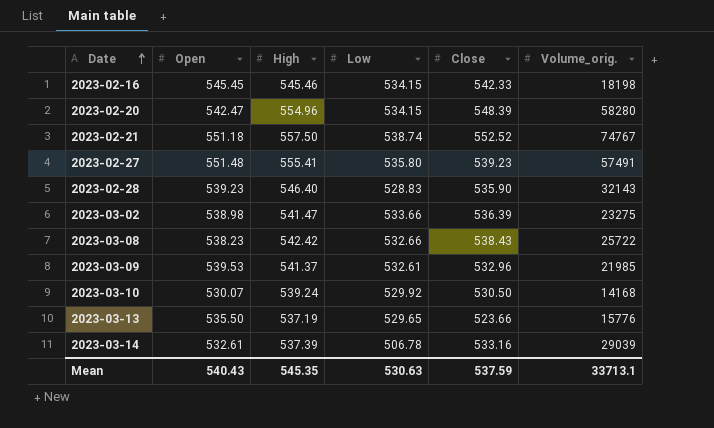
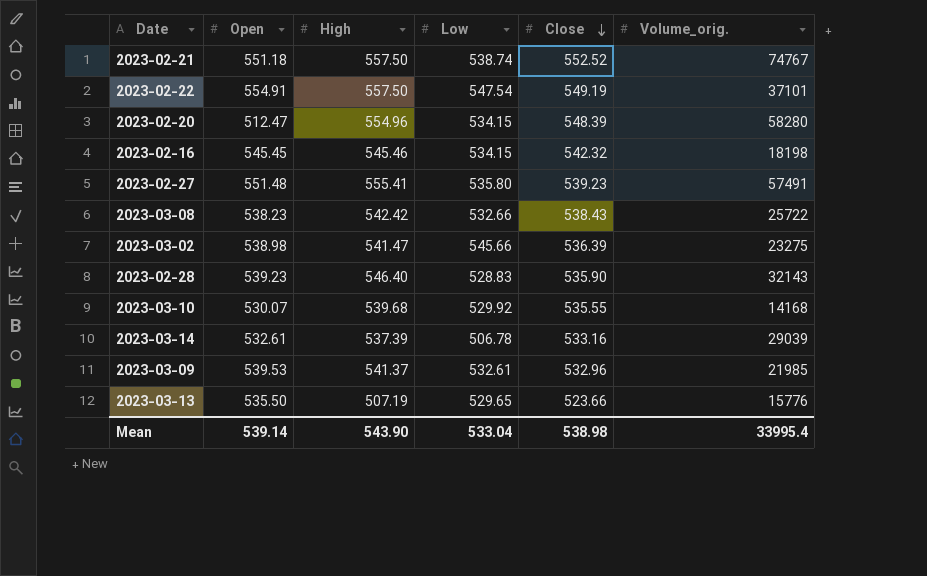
row order: Date ascending -> Close descending
row 2023-02-22: none -> 554.91 | 557.50 | 547.54 | 549.19 | 37101
2023-02-20 | Open: 542.47 -> 512.47
2023-02-16 | Close: 542.33 -> 542.32
2023-03-02 | Low: 533.66 -> 545.66
2023-03-10 | High: 539.24 -> 539.68
2023-03-10 | Close: 530.50 -> 535.55
2023-03-13 | High: 537.19 -> 507.19
Mean | Open: 540.43 -> 539.14
Mean | High: 545.35 -> 543.90
Mean | Low: 530.63 -> 533.04
Mean | Close: 537.59 -> 538.98
Mean | Volume_orig.: 33713.1 -> 33995.4

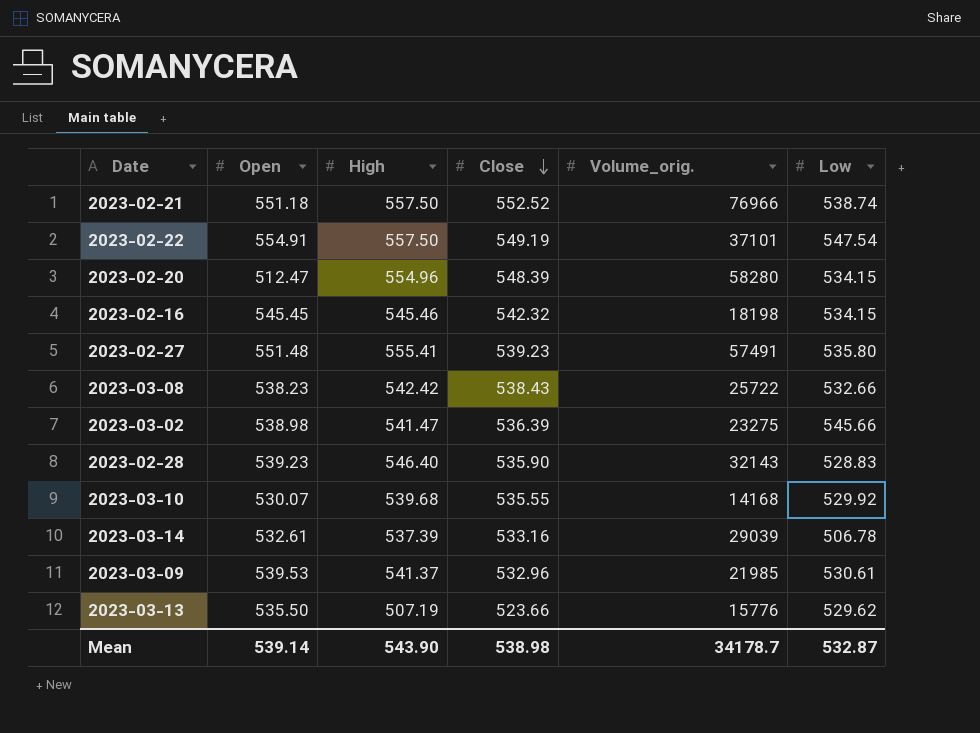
column Low | position: 4 -> 6
2023-02-21 | Volume_orig.: 74767 -> 76966
2023-03-09 | Low: 532.61 -> 530.61
2023-03-13 | Low: 529.65 -> 529.62
Mean | Volume_orig.: 33995.4 -> 34178.7
Mean | Low: 533.04 -> 532.87

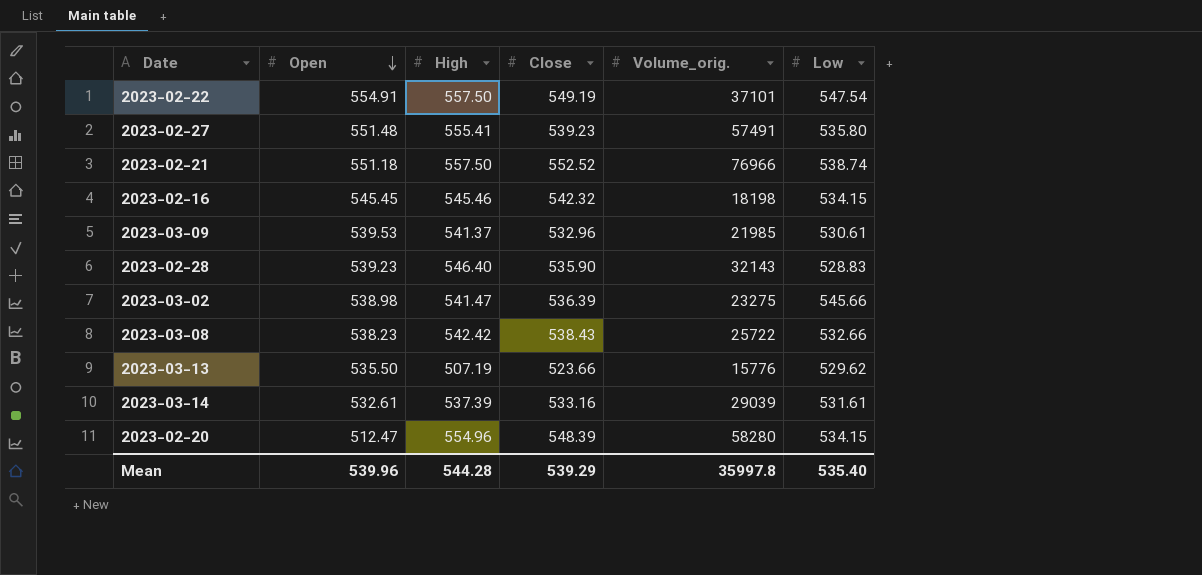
row order: Close descending -> Open descending
row 2023-03-10: 530.07 | 539.68 | 535.55 | 14168 | 529.92 -> none
2023-03-14 | Low: 506.78 -> 531.61
Mean | Open: 539.14 -> 539.96
Mean | High: 543.90 -> 544.28
Mean | Close: 538.98 -> 539.29
Mean | Volume_orig.: 34178.7 -> 35997.8
Mean | Low: 532.87 -> 535.40

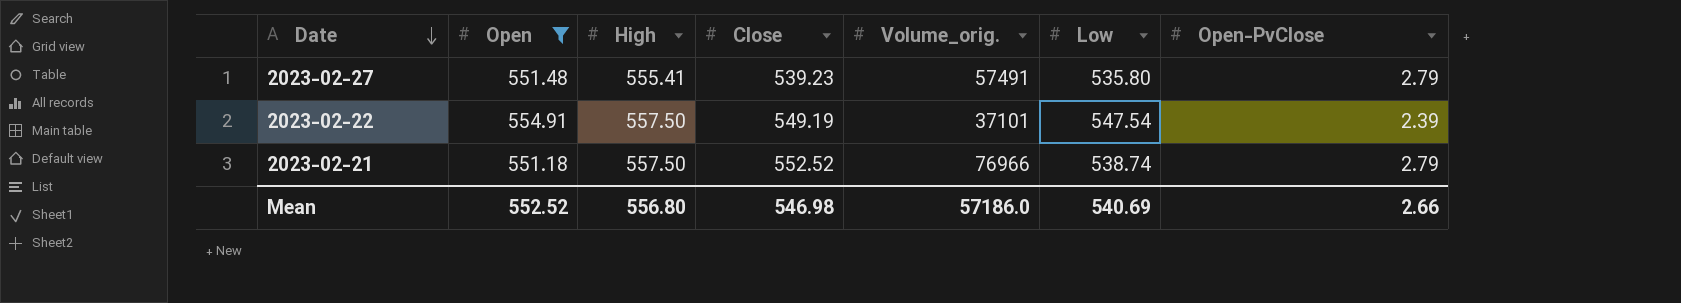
filter: none -> Open >= 551.18
row order: Open descending -> Date descending
column Open-PvClose | position: none -> 7
Mean | Open: 539.96 -> 552.52
Mean | High: 544.28 -> 556.80
Mean | Close: 539.29 -> 546.98
Mean | Volume_orig.: 35997.8 -> 57186.0
Mean | Low: 535.40 -> 540.69

